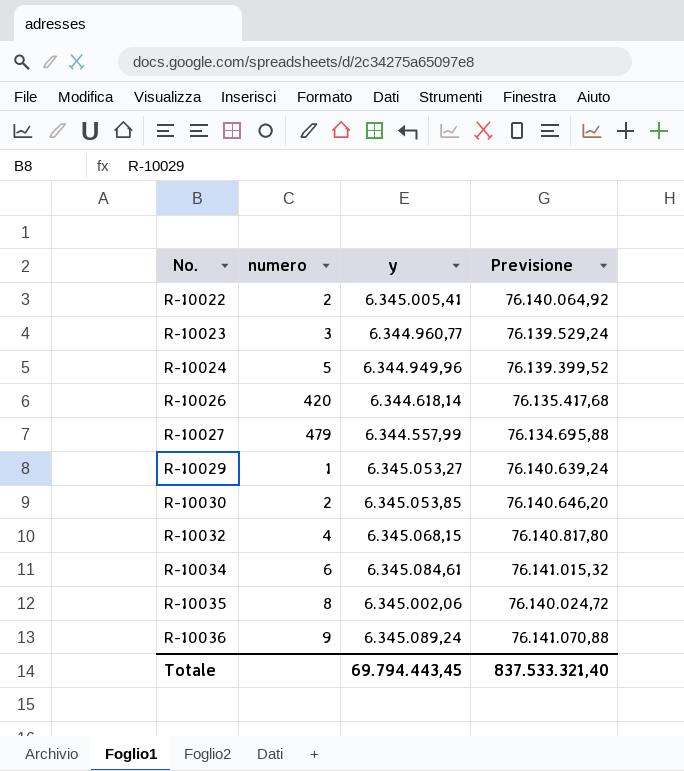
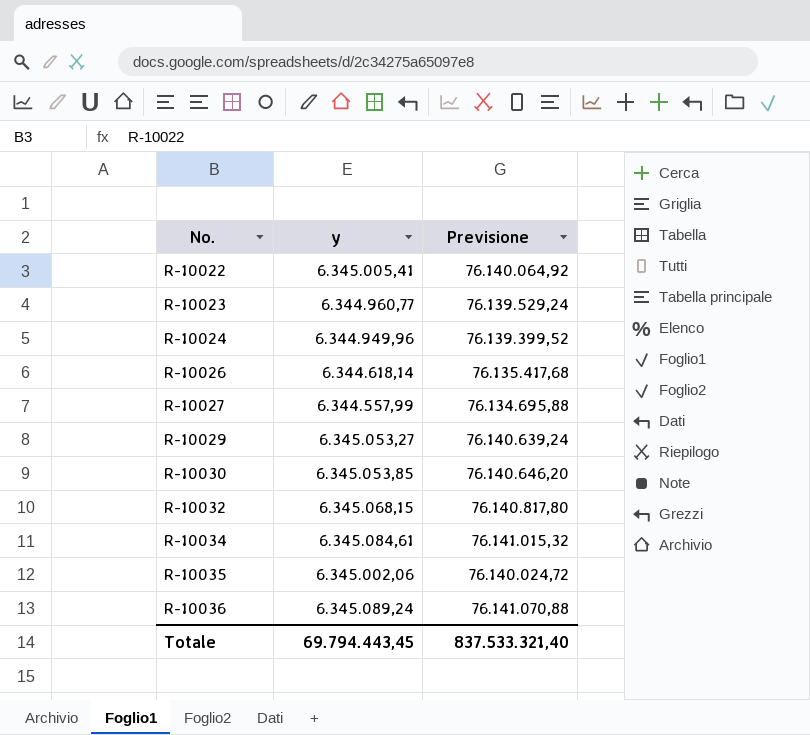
column numero | position: 2 -> none

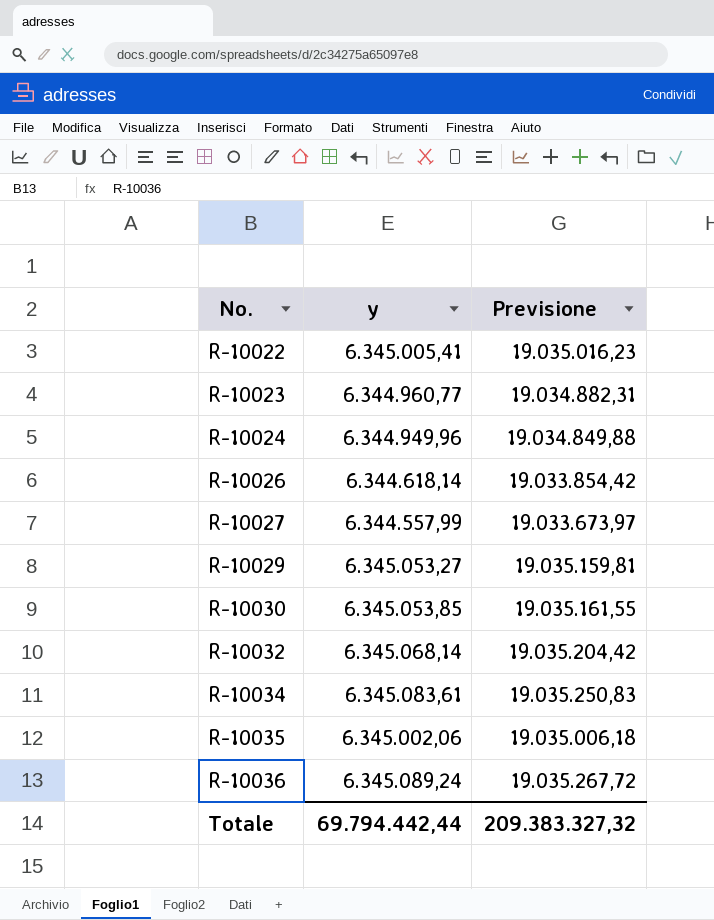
column Previsione | formula: [y] * 12 -> [y] * 3
R-10032 | y: 6.345.068,15 -> 6.345.068,14
R-10034 | y: 6.345.084,61 -> 6.345.083,61
Totale | y: 69.794.443,45 -> 69.794.442,44
Totale | Previsione: 837.533.321,40 -> 209.383.327,32

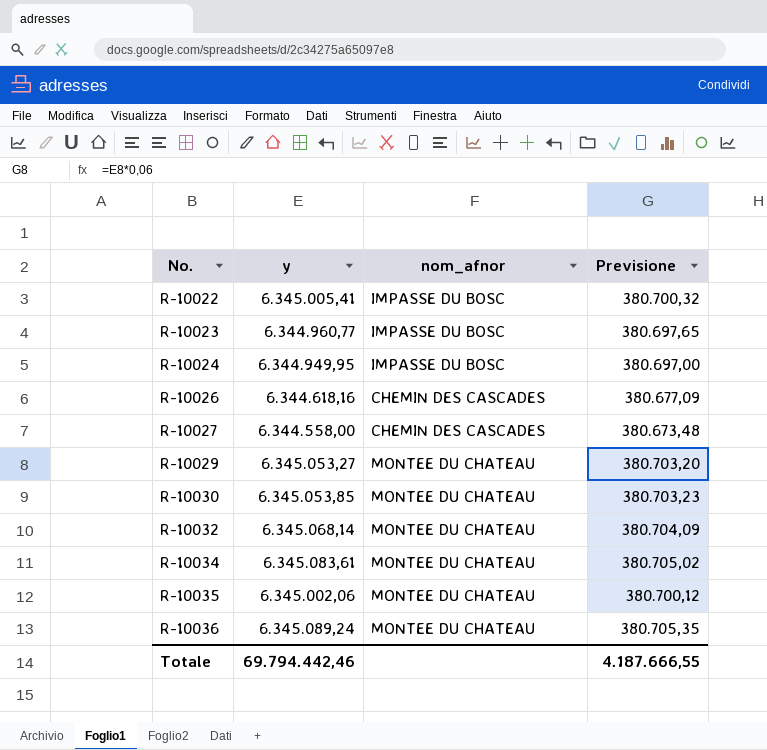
column nom_afnor | position: none -> 3
column Previsione | formula: [y] * 3 -> [y] * 0,06
R-10024 | y: 6.344.949,96 -> 6.344.949,95
R-10026 | y: 6.344.618,14 -> 6.344.618,16
R-10027 | y: 6.344.557,99 -> 6.344.558,00
Totale | y: 69.794.442,44 -> 69.794.442,46
Totale | Previsione: 209.383.327,32 -> 4.187.666,55

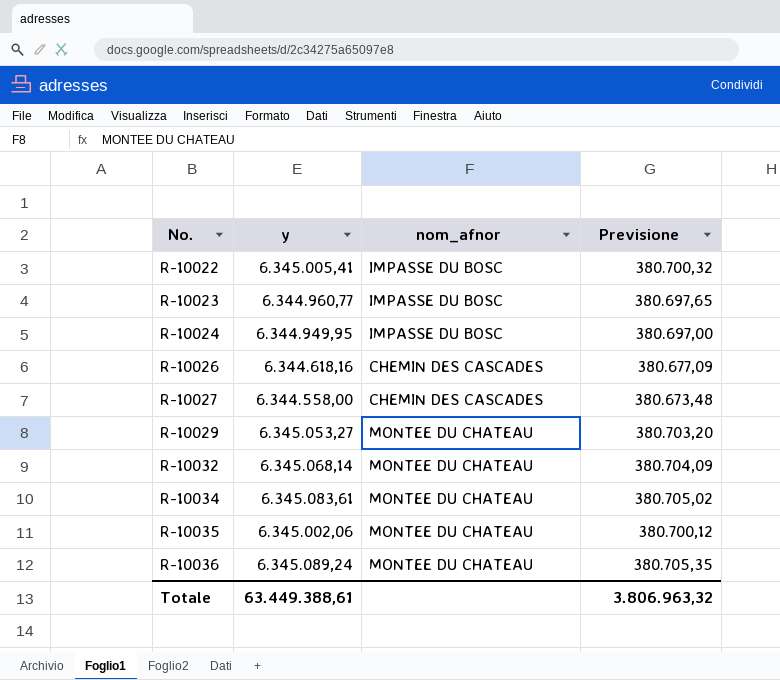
row R-10030: 6.345.053,85 | MONTEE DU CHATEAU | 380.703,23 -> none
Totale | y: 69.794.442,46 -> 63.449.388,61
Totale | Previsione: 4.187.666,55 -> 3.806.963,32

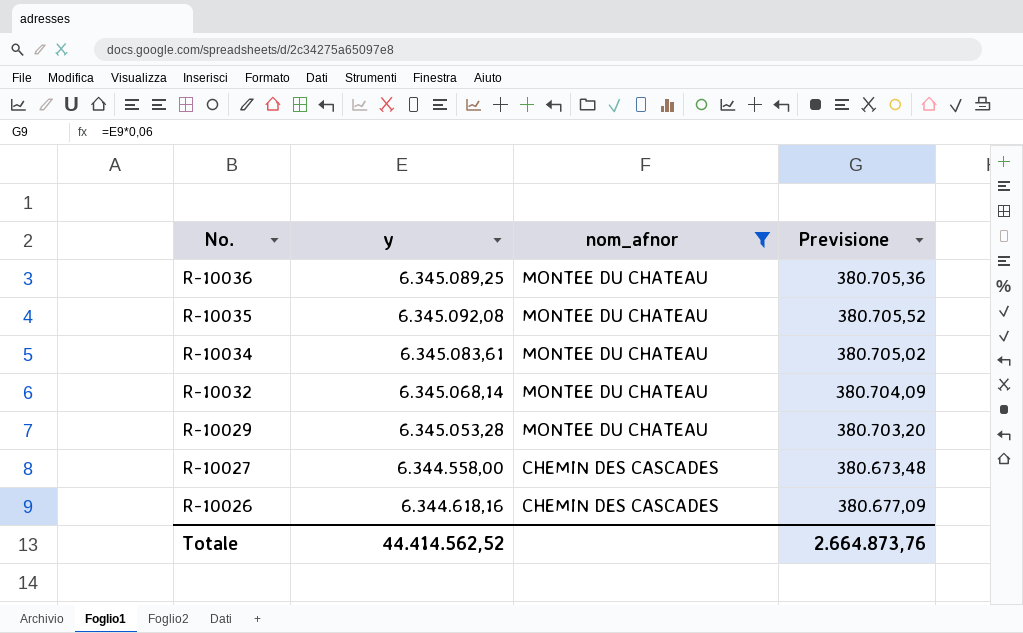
filter: none -> nom_afnor != IMPASSE DU BOSC
row order: No. ascending -> No. descending
R-10036 | y: 6.345.089,24 -> 6.345.089,25
R-10036 | Previsione: 380.705,35 -> 380.705,36
R-10035 | y: 6.345.002,06 -> 6.345.092,08
R-10035 | Previsione: 380.700,12 -> 380.705,52
R-10029 | y: 6.345.053,27 -> 6.345.053,28
Totale | y: 63.449.388,61 -> 44.414.562,52
Totale | Previsione: 3.806.963,32 -> 2.664.873,76

